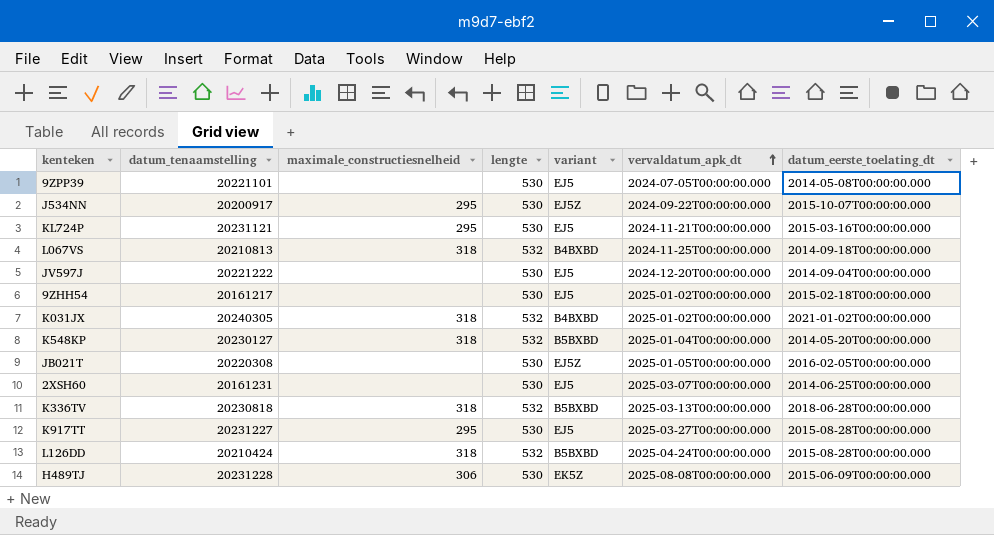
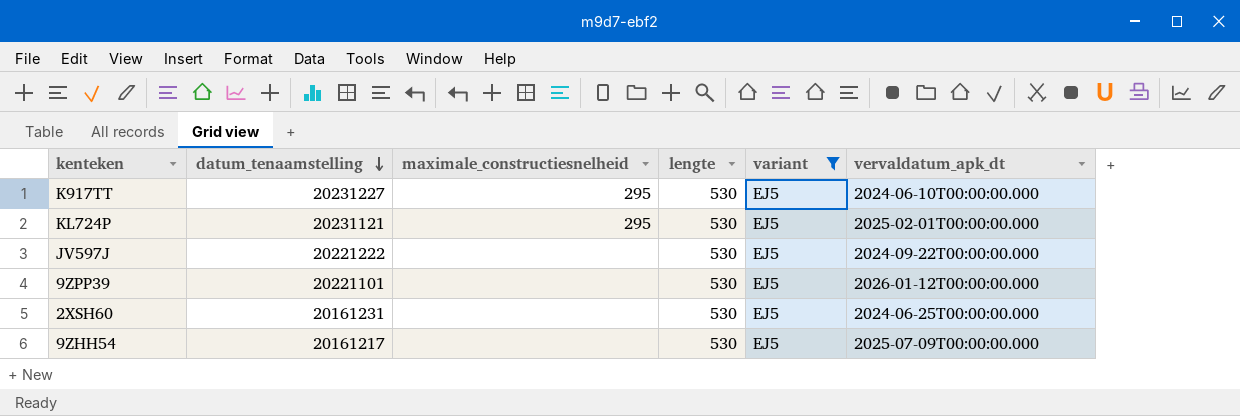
filter: none -> variant = EJ5
row order: vervaldatum_apk_dt ascending -> datum_tenaamstelling descending
column datum_eerste_toelating_dt | position: 7 -> none
K917TT | vervaldatum_apk_dt: 2025-03-27T00:00:00.000 -> 2024-06-10T00:00:00.000
KL724P | vervaldatum_apk_dt: 2024-11-21T00:00:00.000 -> 2025-02-01T00:00:00.000
JV597J | vervaldatum_apk_dt: 2024-12-20T00:00:00.000 -> 2024-09-22T00:00:00.000
9ZPP39 | vervaldatum_apk_dt: 2024-07-05T00:00:00.000 -> 2026-01-12T00:00:00.000
2XSH60 | vervaldatum_apk_dt: 2025-03-07T00:00:00.000 -> 2024-06-25T00:00:00.000
9ZHH54 | vervaldatum_apk_dt: 2025-01-02T00:00:00.000 -> 2025-07-09T00:00:00.000

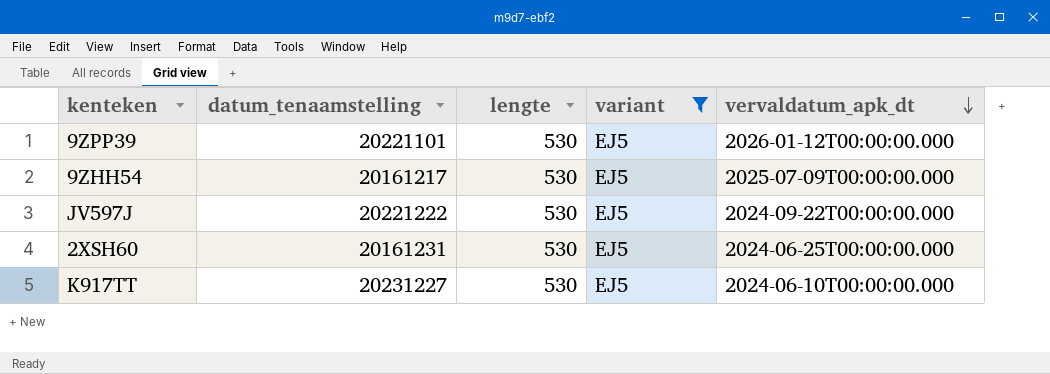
row order: datum_tenaamstelling descending -> vervaldatum_apk_dt descending
column maximale_constructiesnelheid | position: 3 -> none
row KL724P: 20231121 | 295 | 530 | EJ5 | 2025-02-01T00:00:00.000 -> none

